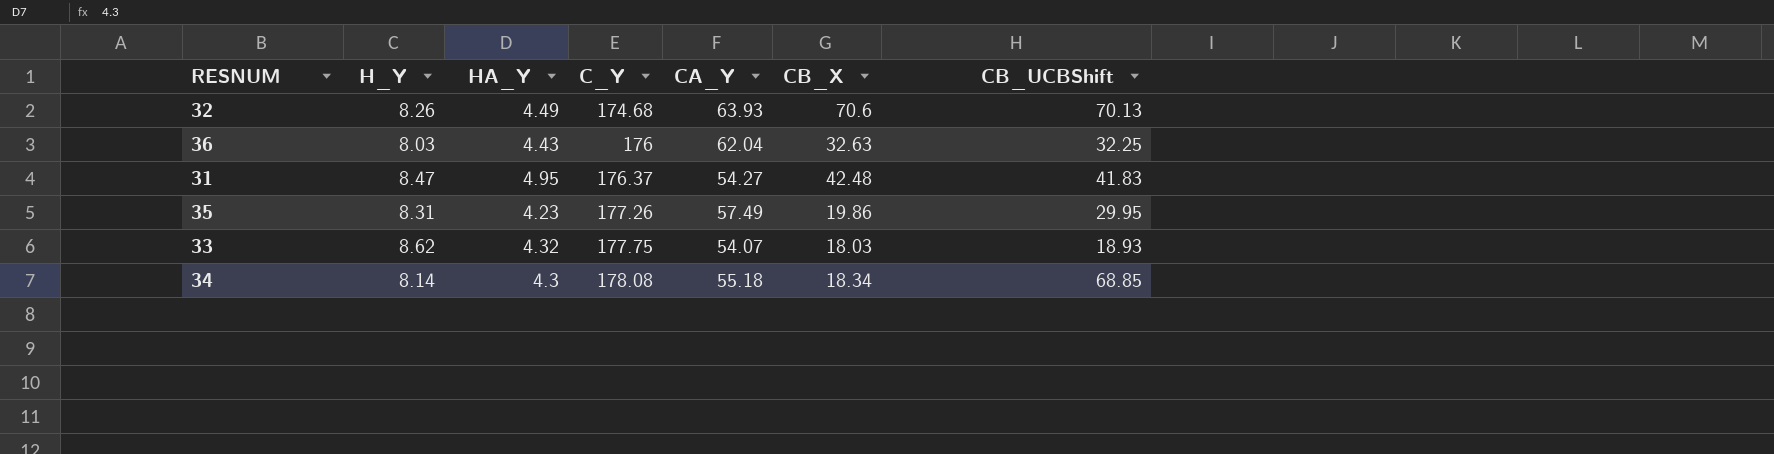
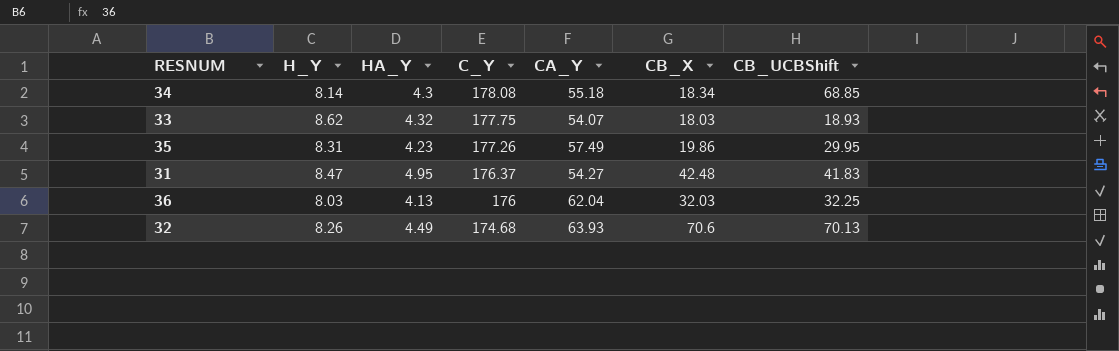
row order: C_Y ascending -> C_Y descending
36 | HA_Y: 4.43 -> 4.13
36 | CB_X: 32.63 -> 32.03

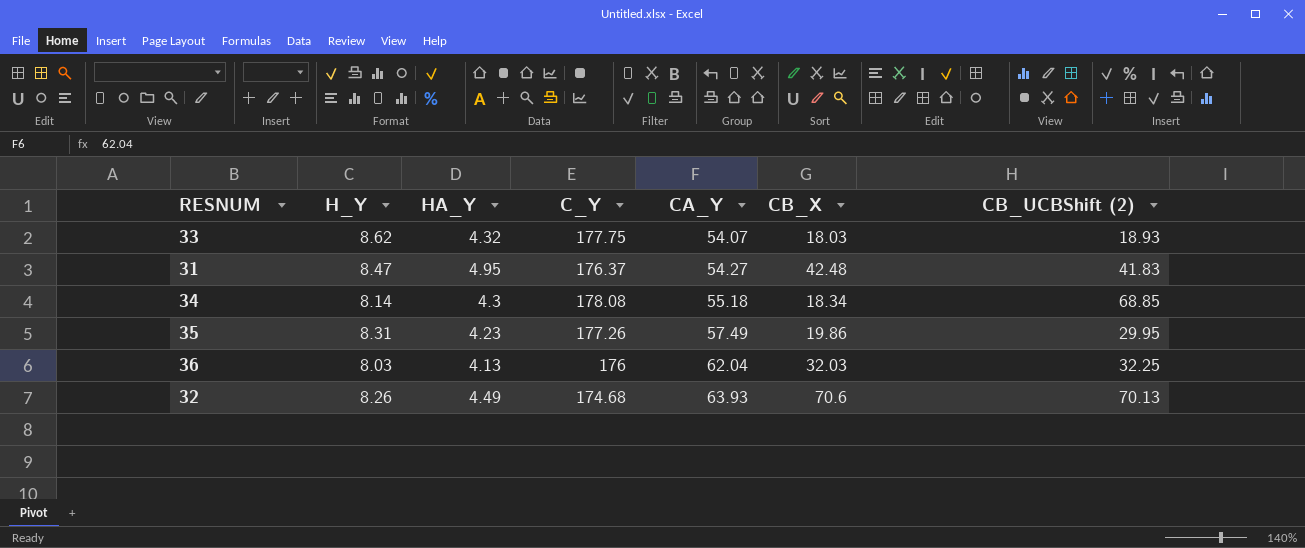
row order: C_Y descending -> CA_Y ascending
column name: CB_UCBShift -> CB_UCBShift (2)

